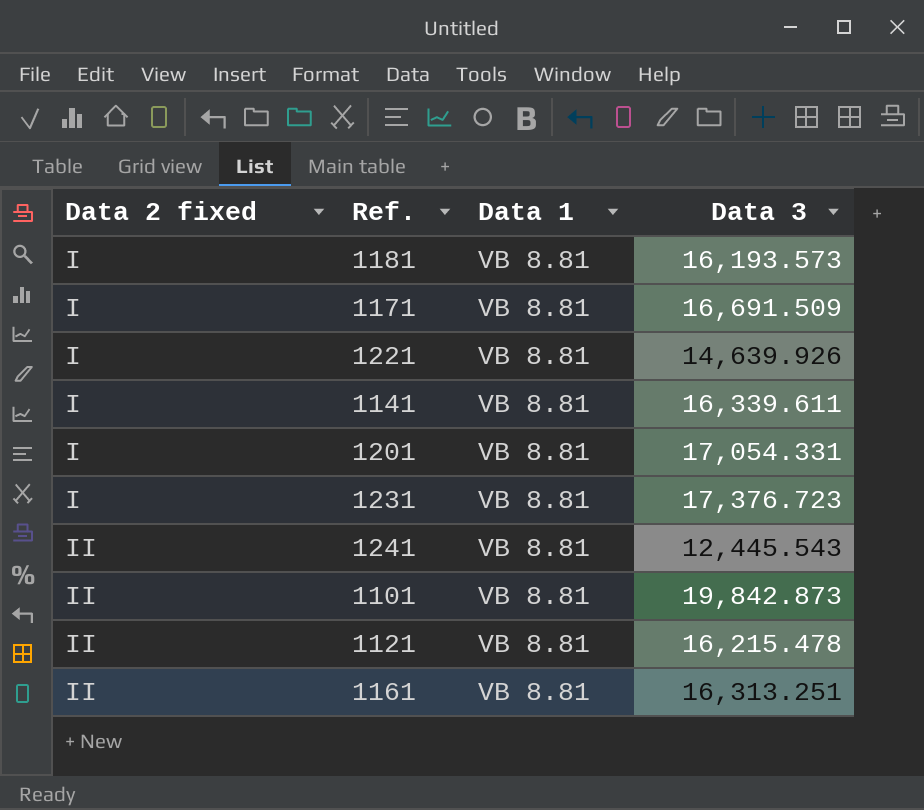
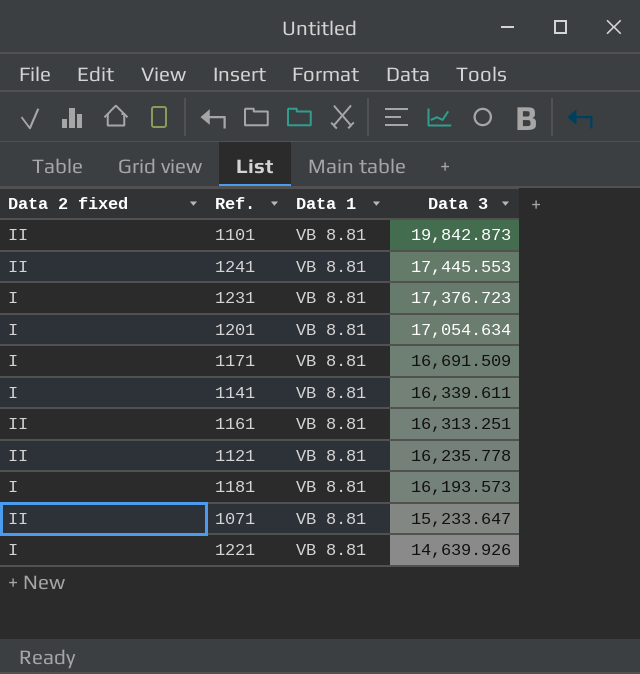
row order: Data 2 fixed ascending -> Data 3 descending
1241 | Data 3: 12,445.543 -> 17,445.553
1201 | Data 3: 17,054.331 -> 17,054.634
1121 | Data 3: 16,215.478 -> 16,235.778
row 1071: none -> II | VB 8.81 | 15,233.647

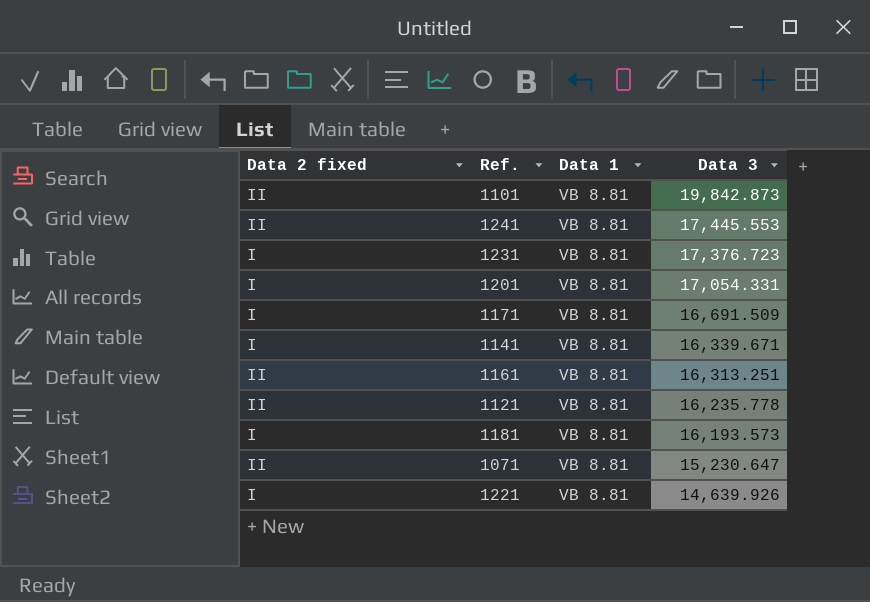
1201 | Data 3: 17,054.634 -> 17,054.331
1141 | Data 3: 16,339.611 -> 16,339.671
1071 | Data 3: 15,233.647 -> 15,230.647

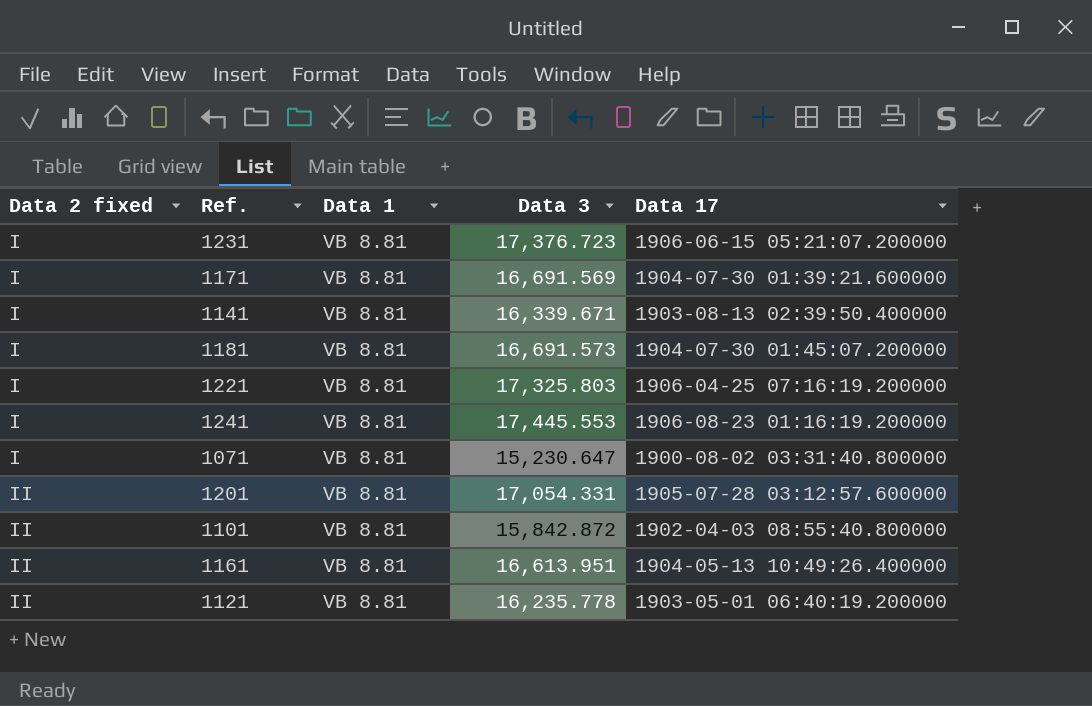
row order: Data 3 descending -> Data 2 fixed ascending
column Data 17 | position: none -> 5
1171 | Data 3: 16,691.509 -> 16,691.569
1181 | Data 3: 16,193.573 -> 16,691.573
1221 | Data 3: 14,639.926 -> 17,325.803
1241 | Data 2 fixed: II -> I
1071 | Data 2 fixed: II -> I
1201 | Data 2 fixed: I -> II
1101 | Data 3: 19,842.873 -> 15,842.872
1161 | Data 3: 16,313.251 -> 16,613.951

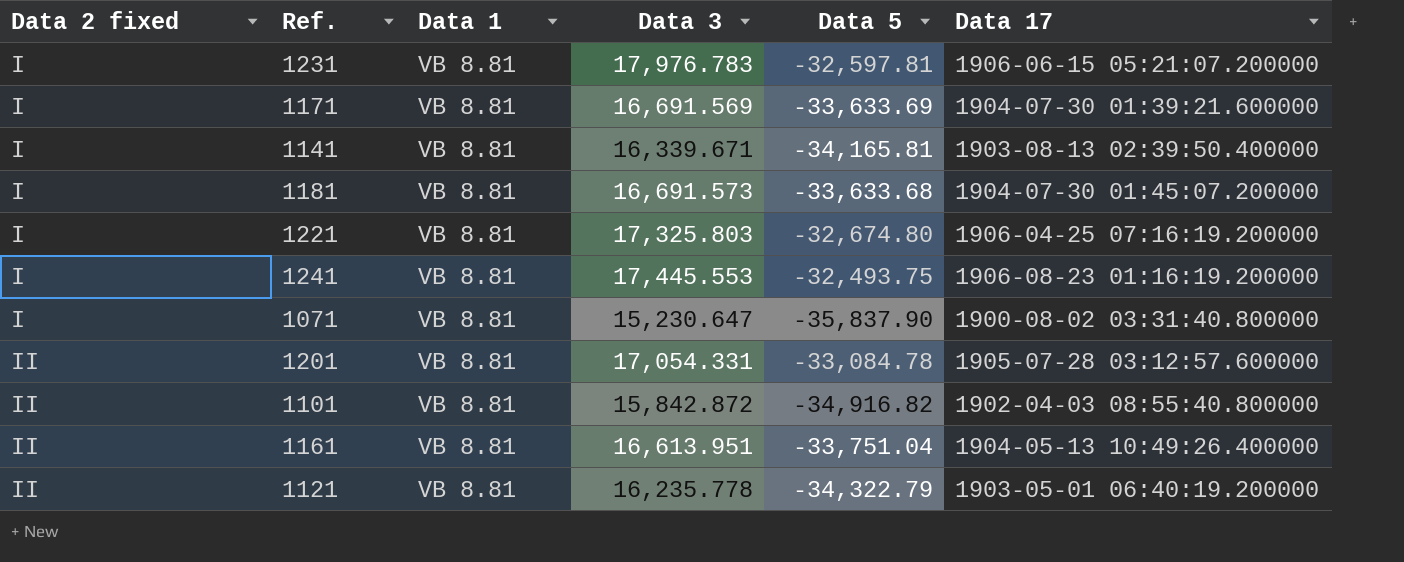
column Data 5 | position: none -> 5
1231 | Data 3: 17,376.723 -> 17,976.783

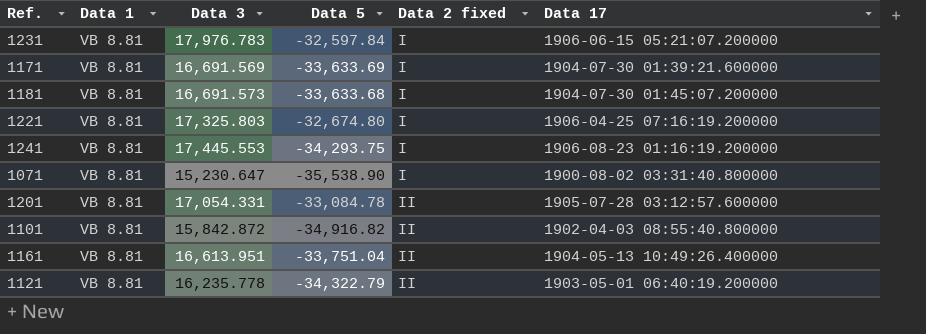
column Data 2 fixed | position: 1 -> 5
row 1141: I | VB 8.81 | 16,339.671 | -34,165.81 | 1903-08-13 02:39:50.400000 -> none
1231 | Data 5: -32,597.81 -> -32,597.84
1241 | Data 5: -32,493.75 -> -34,293.75
1071 | Data 5: -35,837.90 -> -35,538.90

